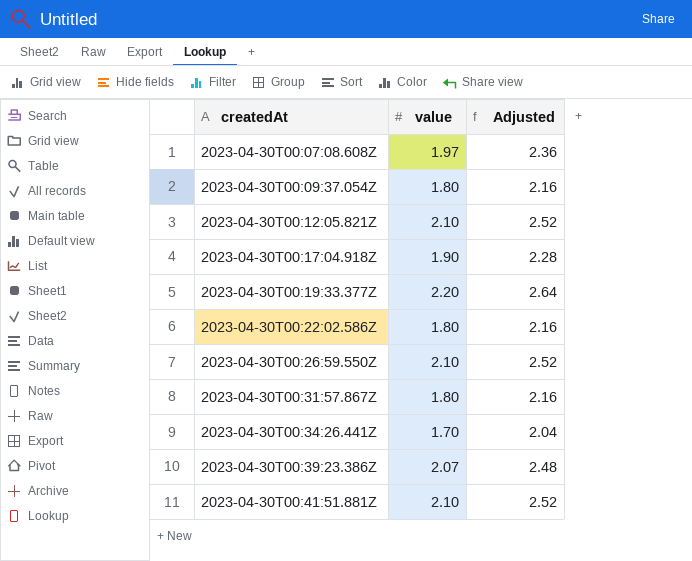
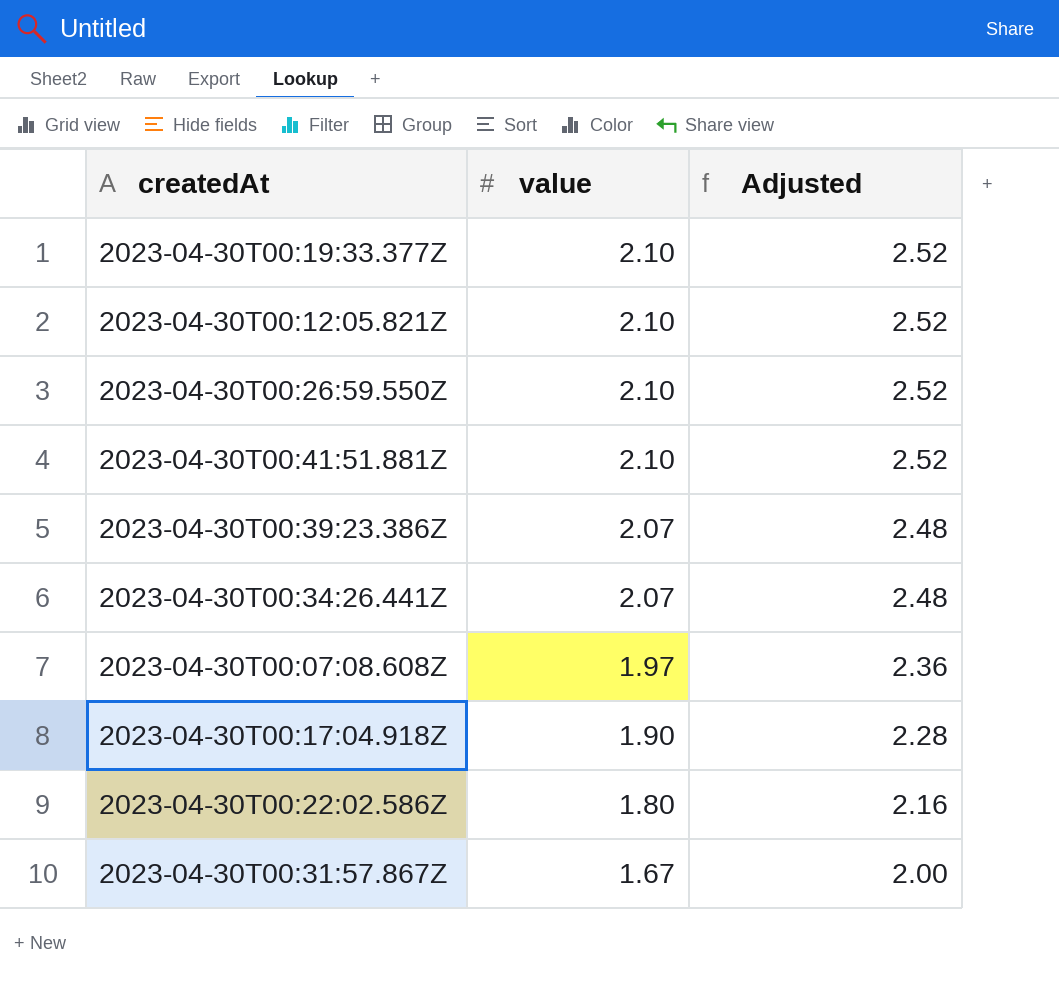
row order: createdAt ascending -> value descending
row 2023-04-30T00:09:37.054Z: 1.80 | 2.16 -> none
2023-04-30T00:19:33.377Z | value: 2.20 -> 2.10
2023-04-30T00:19:33.377Z | Adjusted: 2.64 -> 2.52
2023-04-30T00:34:26.441Z | value: 1.70 -> 2.07
2023-04-30T00:34:26.441Z | Adjusted: 2.04 -> 2.48
2023-04-30T00:31:57.867Z | value: 1.80 -> 1.67
2023-04-30T00:31:57.867Z | Adjusted: 2.16 -> 2.00

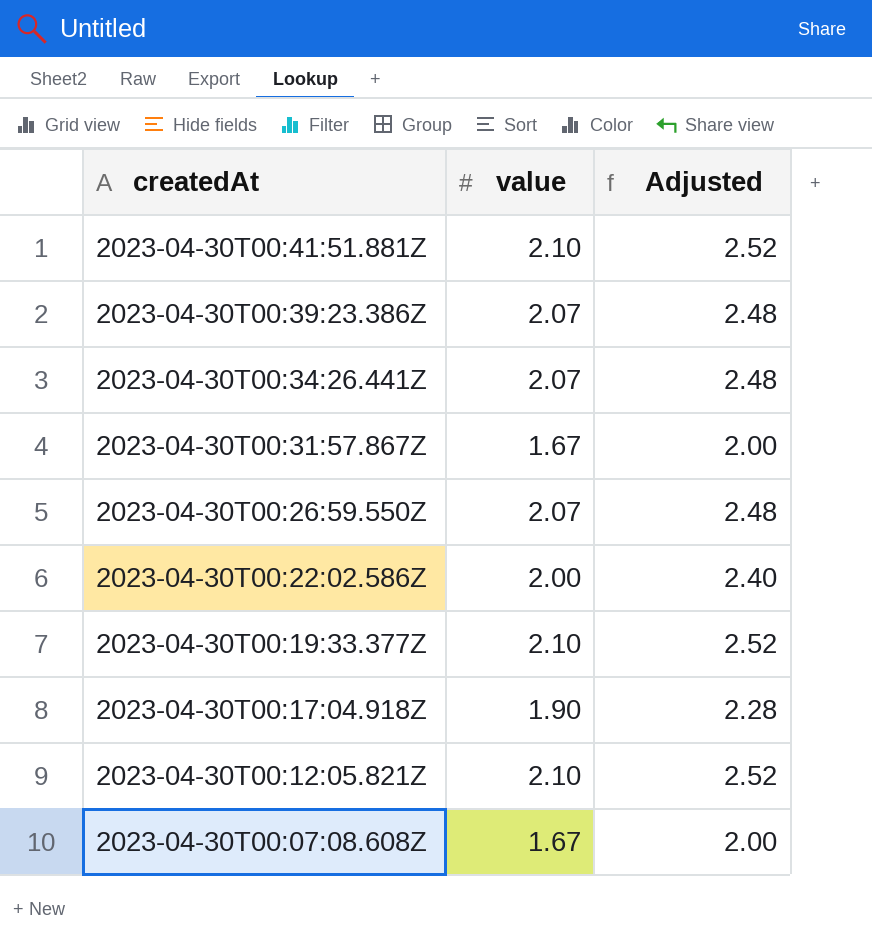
row order: value descending -> createdAt descending
2023-04-30T00:26:59.550Z | value: 2.10 -> 2.07
2023-04-30T00:26:59.550Z | Adjusted: 2.52 -> 2.48
2023-04-30T00:22:02.586Z | value: 1.80 -> 2.00
2023-04-30T00:22:02.586Z | Adjusted: 2.16 -> 2.40
2023-04-30T00:07:08.608Z | value: 1.97 -> 1.67
2023-04-30T00:07:08.608Z | Adjusted: 2.36 -> 2.00

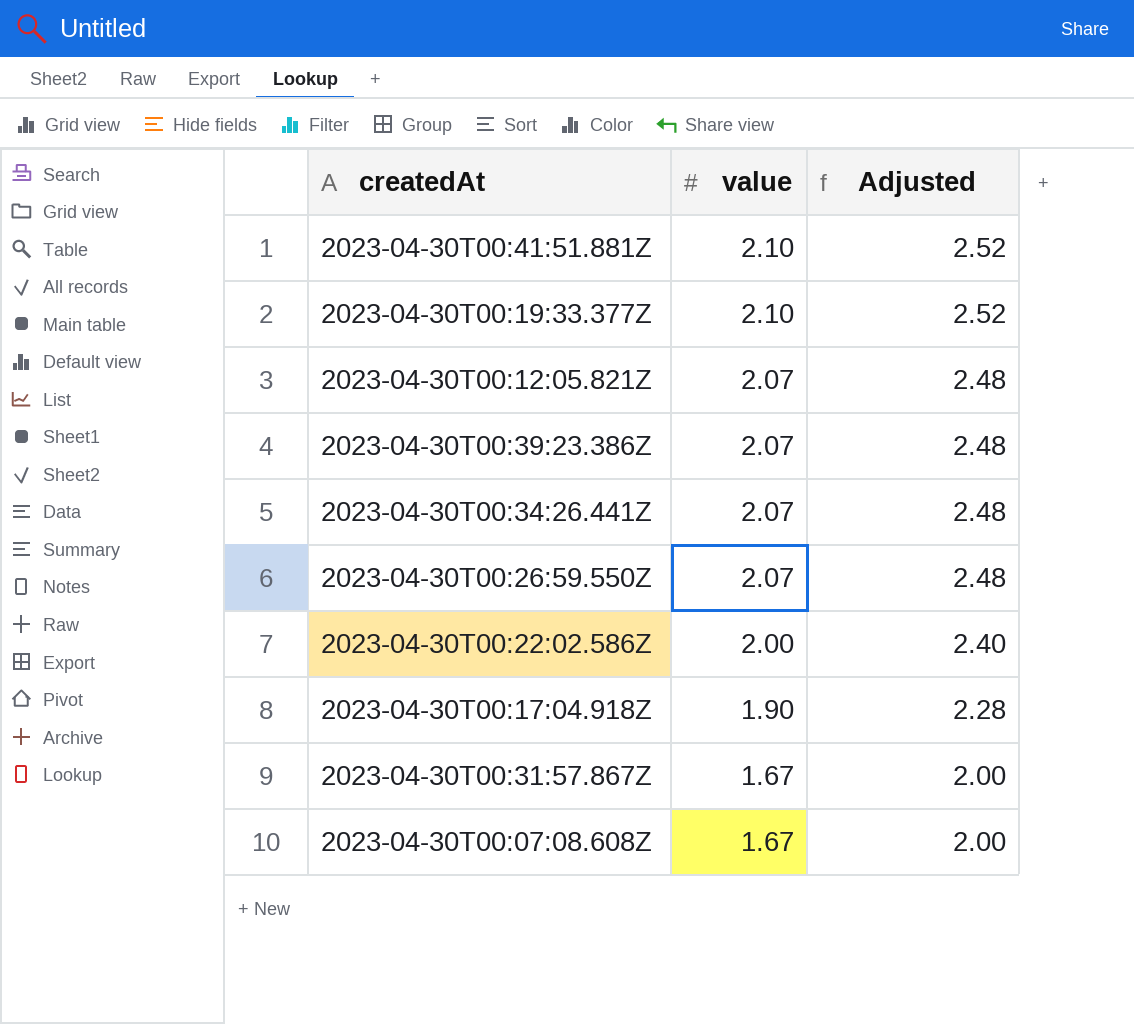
row order: createdAt descending -> value descending
2023-04-30T00:12:05.821Z | value: 2.10 -> 2.07
2023-04-30T00:12:05.821Z | Adjusted: 2.52 -> 2.48

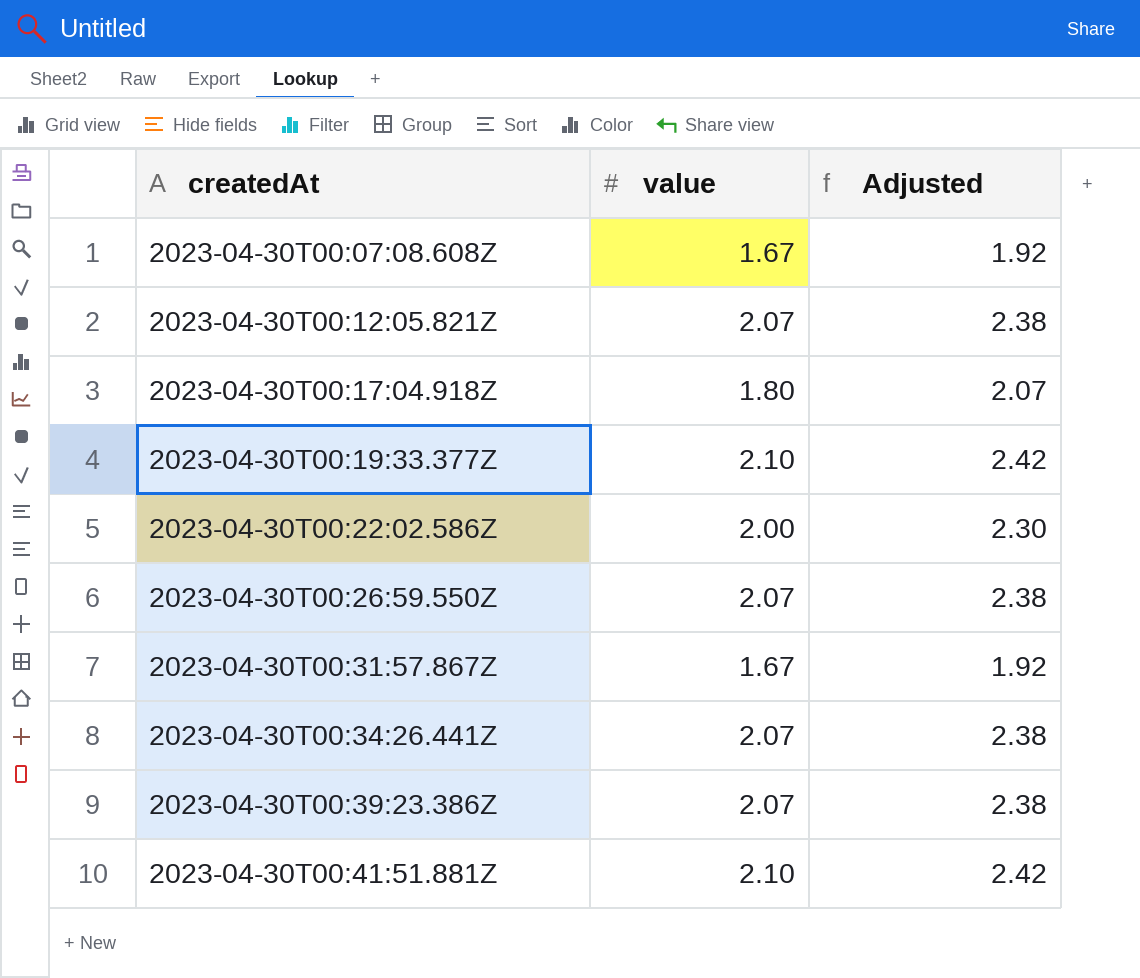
row order: value descending -> createdAt ascending
column Adjusted | formula: [value] * 1.2 -> [value] * 1.15
2023-04-30T00:17:04.918Z | value: 1.90 -> 1.80

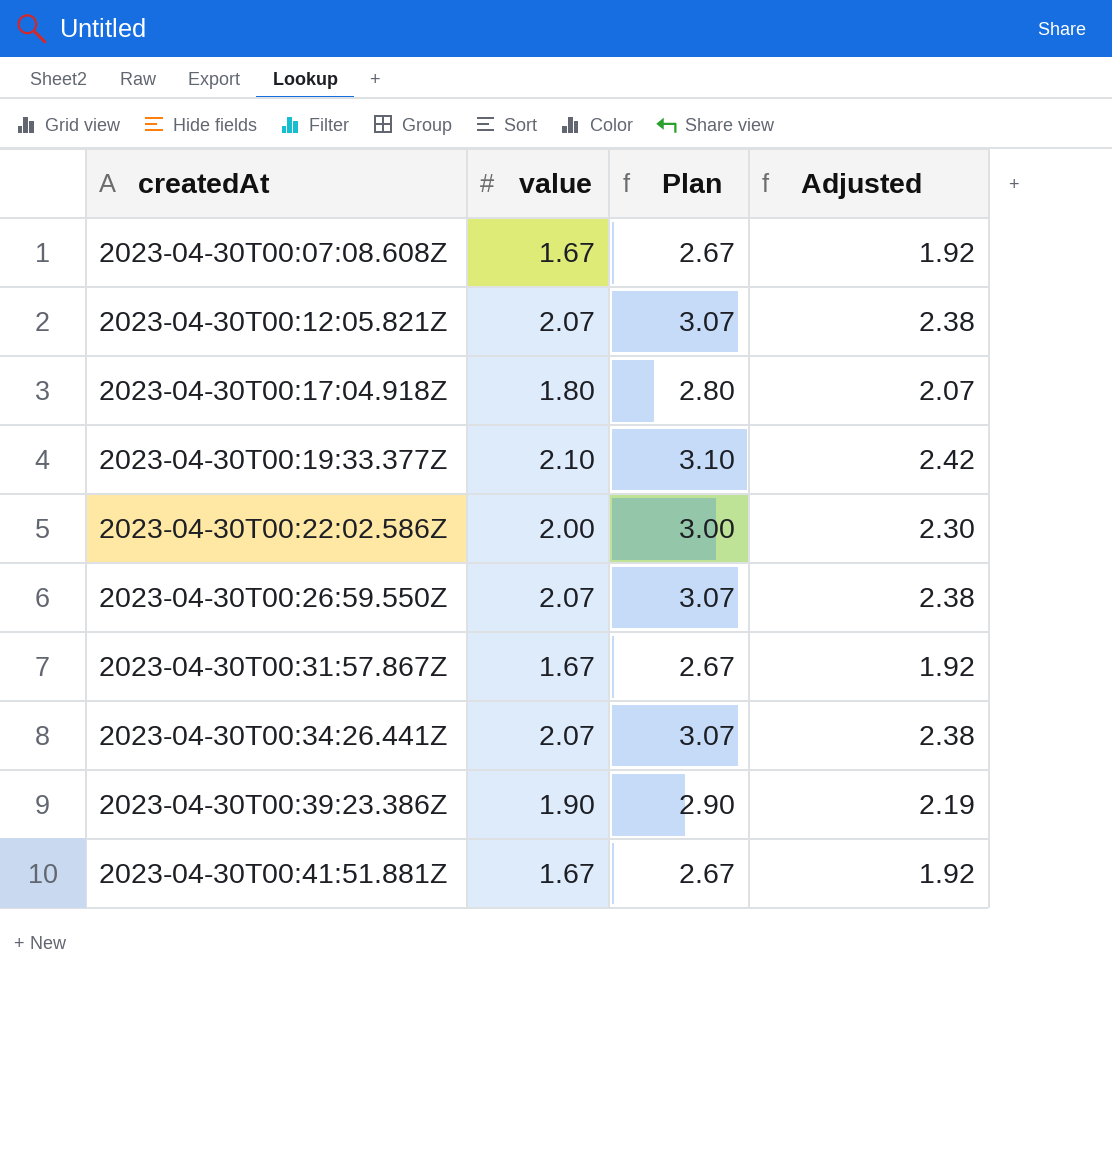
column Plan | formula: none -> [value] + 1
2023-04-30T00:39:23.386Z | value: 2.07 -> 1.90
2023-04-30T00:39:23.386Z | Adjusted: 2.38 -> 2.19
2023-04-30T00:41:51.881Z | value: 2.10 -> 1.67
2023-04-30T00:41:51.881Z | Adjusted: 2.42 -> 1.92

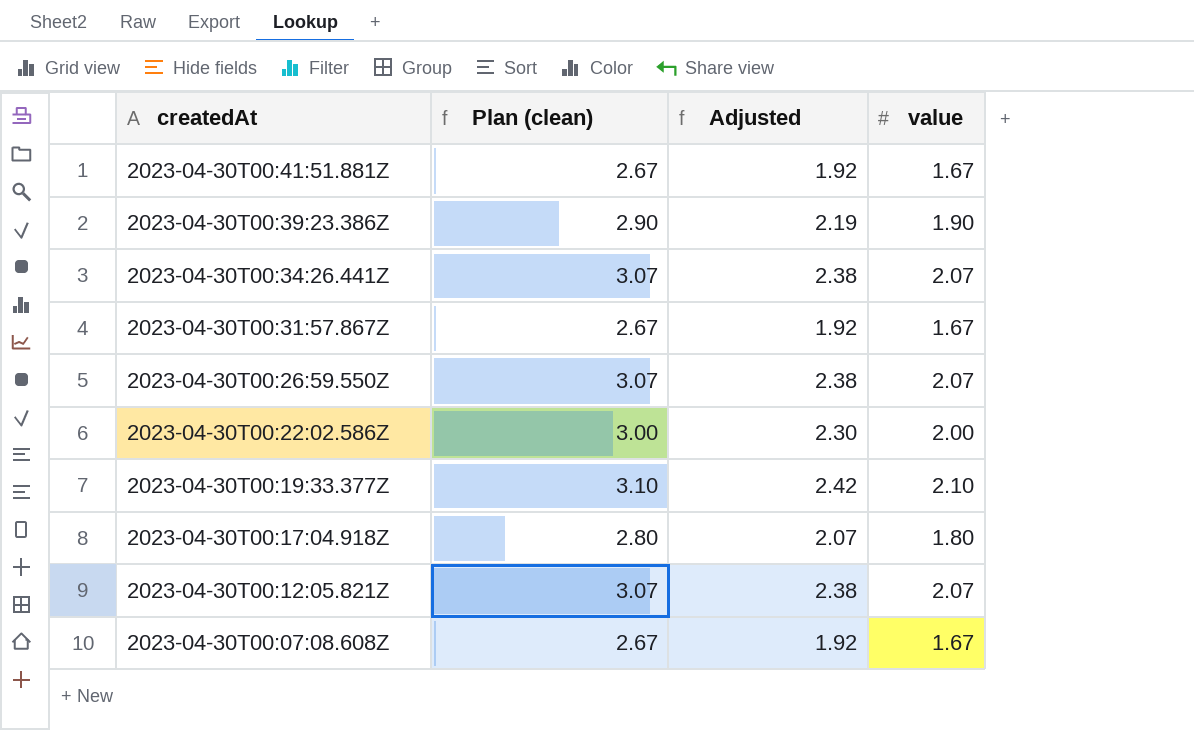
row order: createdAt ascending -> createdAt descending
column name: Plan -> Plan (clean)
column value | position: 2 -> 4

